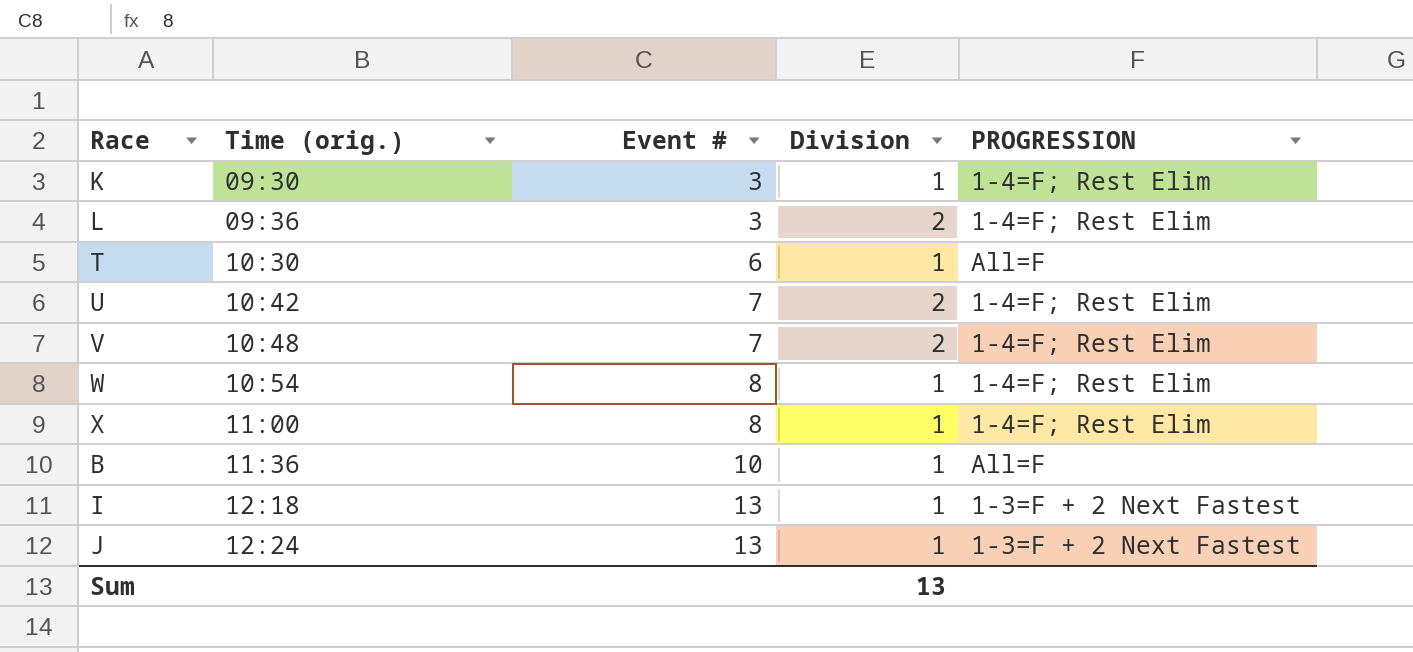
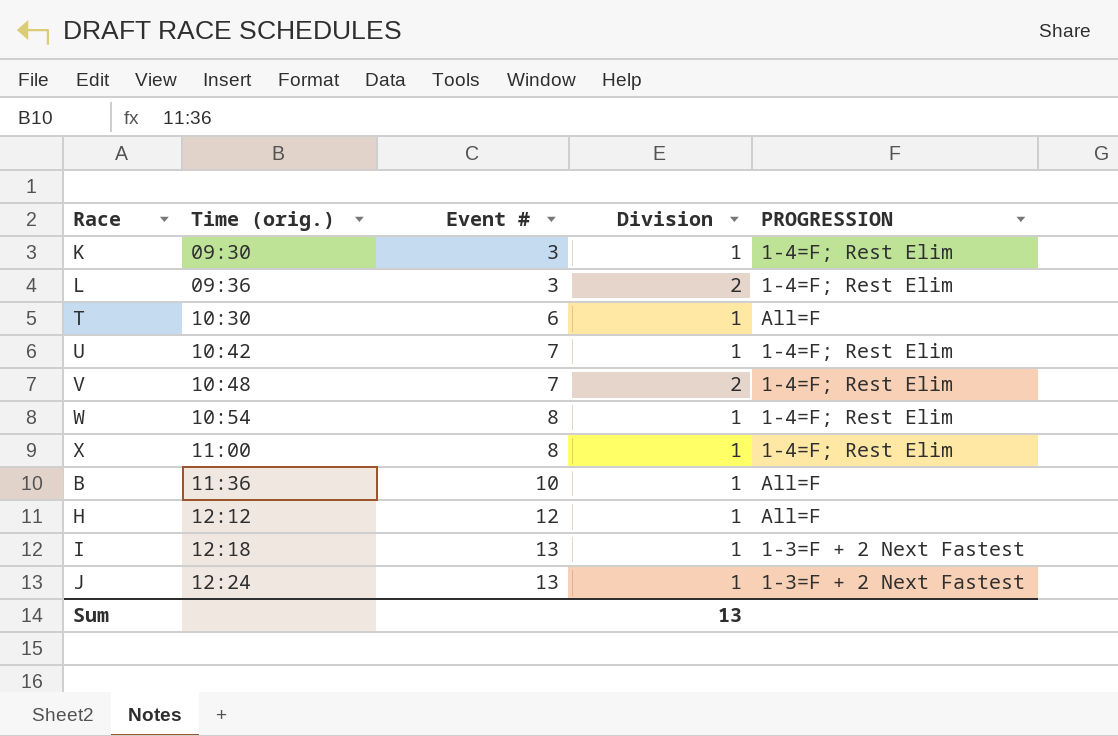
U | Division: 2 -> 1
row H: none -> 12:12 | 12 | 1 | All=F

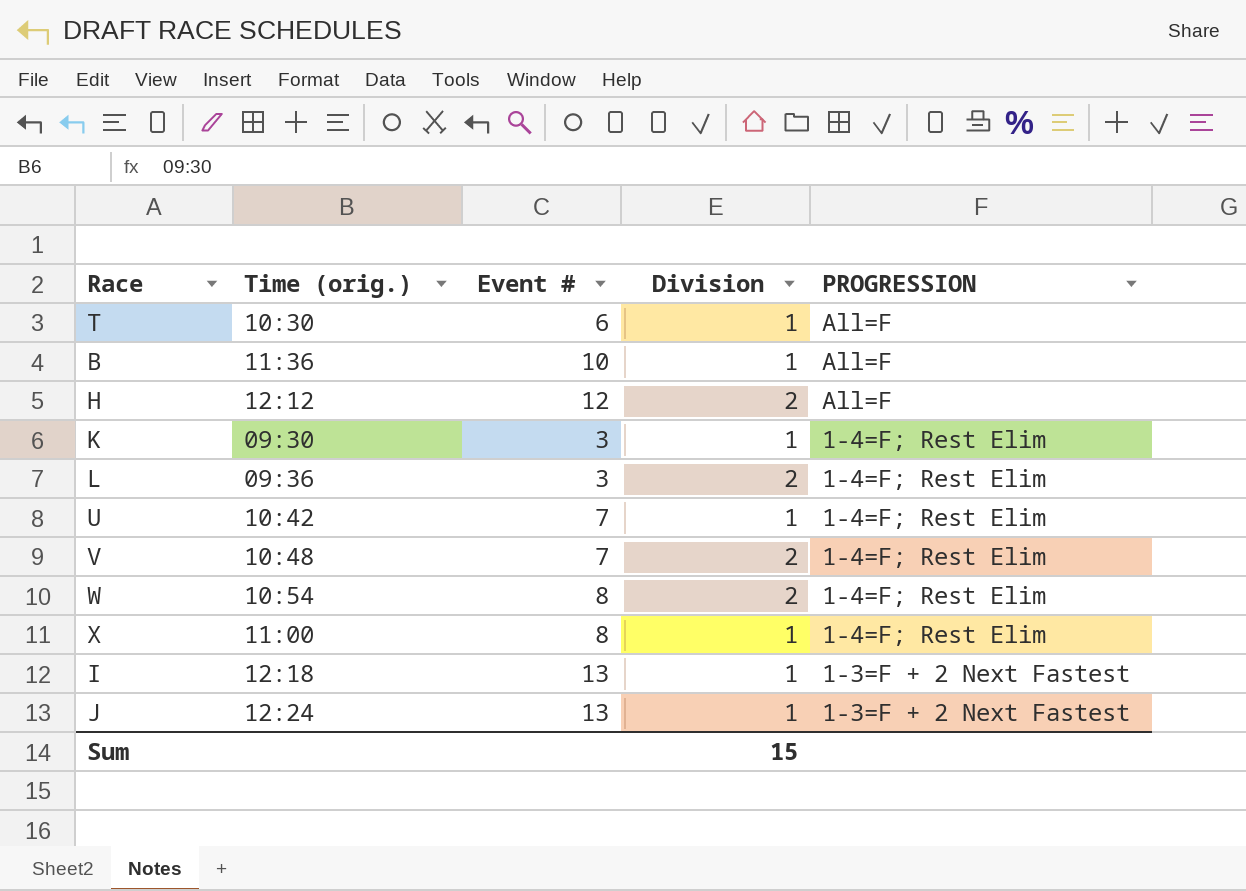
row order: Time (orig.) ascending -> PROGRESSION descending
H | Division: 1 -> 2
W | Division: 1 -> 2
Sum | Division: 13 -> 15

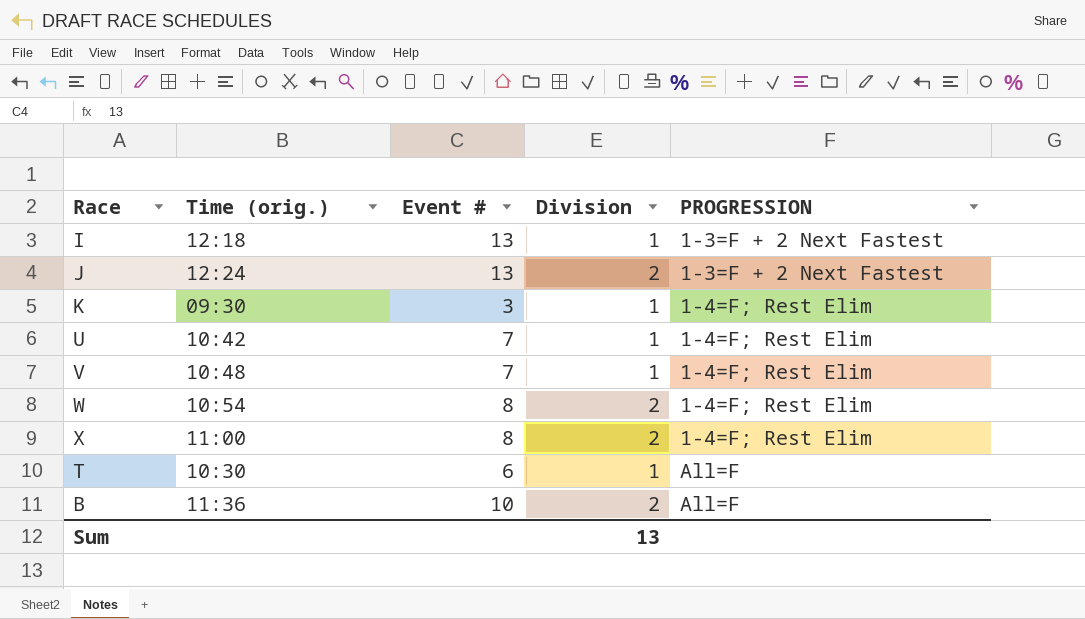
row order: PROGRESSION descending -> PROGRESSION ascending
row H: 12:12 | 12 | 2 | All=F -> none
row L: 09:36 | 3 | 2 | 1-4=F; Rest Elim -> none
J | Division: 1 -> 2
V | Division: 2 -> 1
X | Division: 1 -> 2
B | Division: 1 -> 2
Sum | Division: 15 -> 13

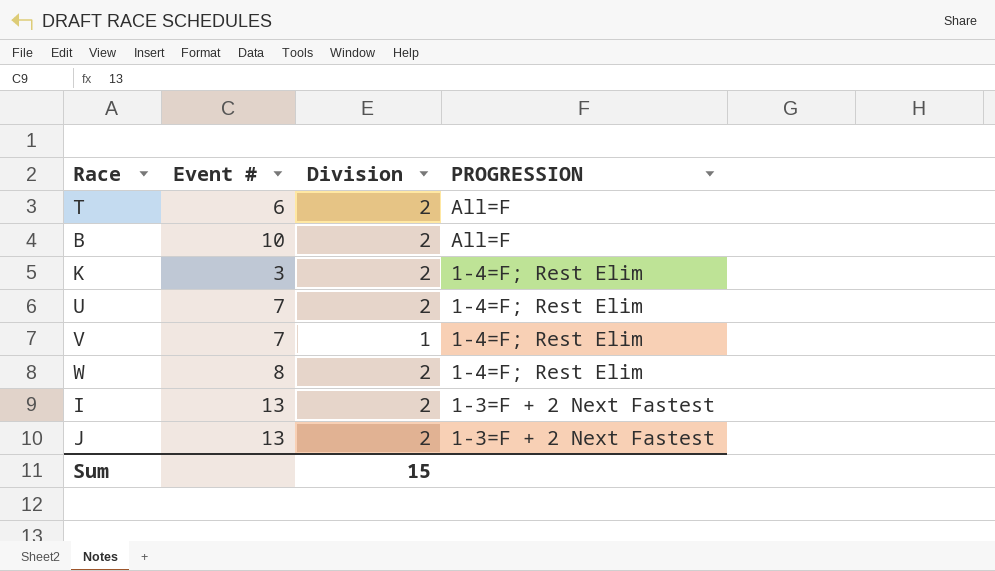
row order: PROGRESSION ascending -> PROGRESSION descending
column Time (orig.) | position: 2 -> none
row X: 11:00 | 8 | 2 | 1-4=F; Rest Elim -> none
T | Division: 1 -> 2
K | Division: 1 -> 2
U | Division: 1 -> 2
I | Division: 1 -> 2
Sum | Division: 13 -> 15

